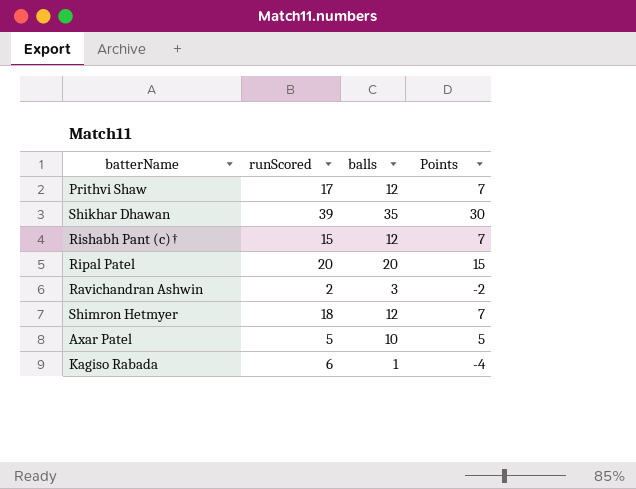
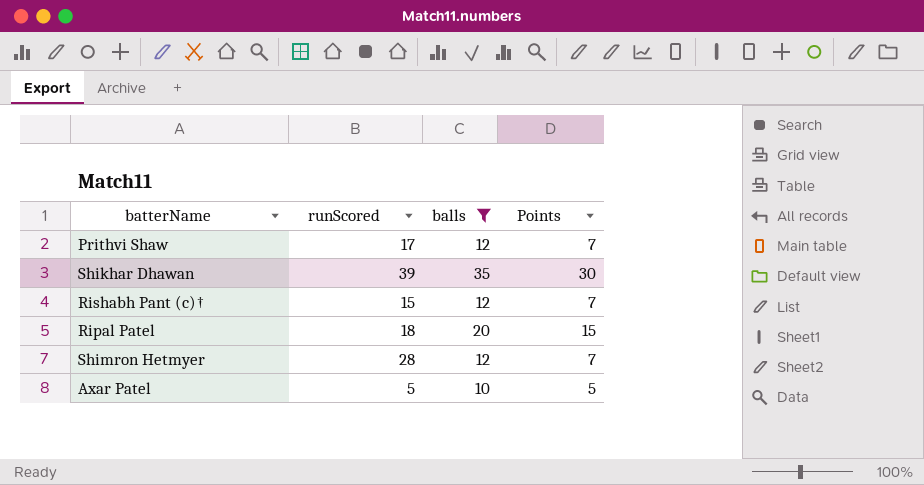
filter: none -> balls >= 10
Ripal Patel | runScored: 20 -> 18
Shimron Hetmyer | runScored: 18 -> 28

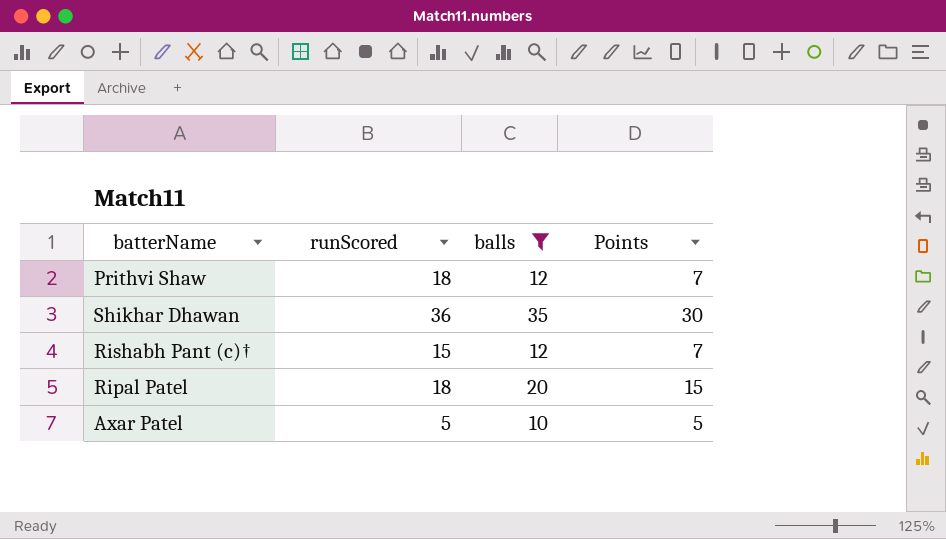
row Shimron Hetmyer: 28 | 12 | 7 -> none
Prithvi Shaw | runScored: 17 -> 18
Shikhar Dhawan | runScored: 39 -> 36

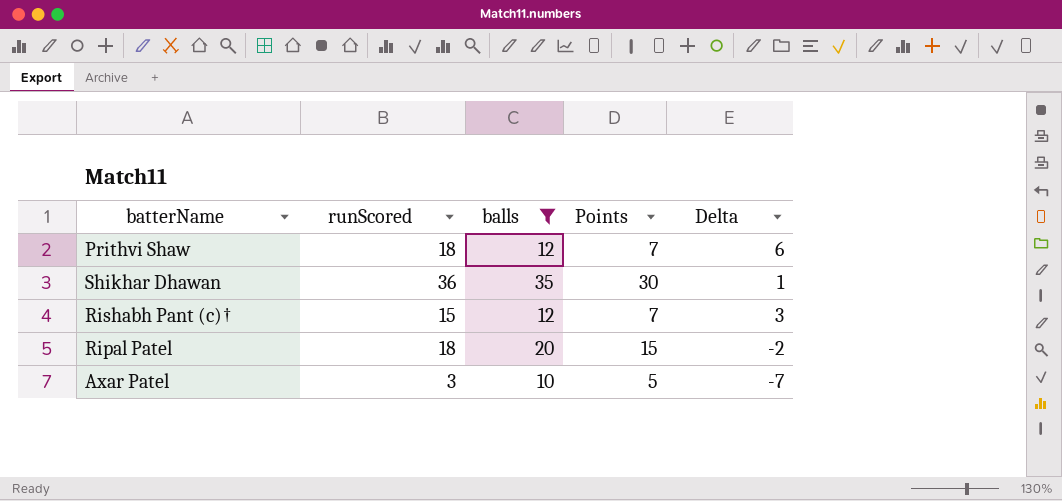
column Delta | formula: none -> [runScored] - [balls]
Axar Patel | runScored: 5 -> 3

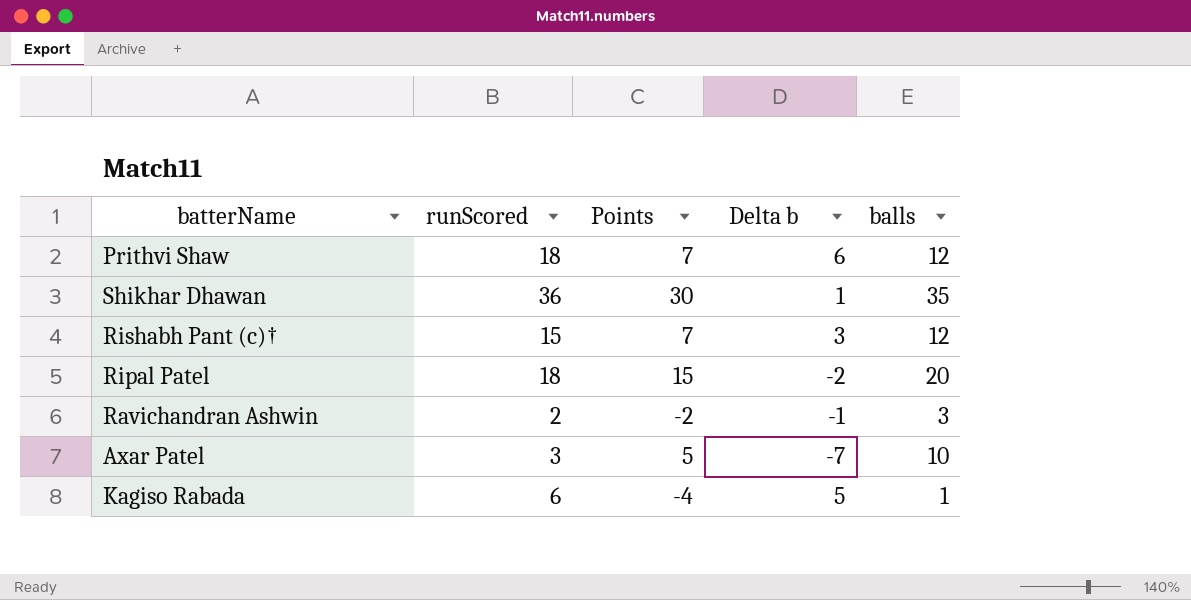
filter: balls >= 10 -> none
column name: Delta -> Delta b
column balls | position: 3 -> 5

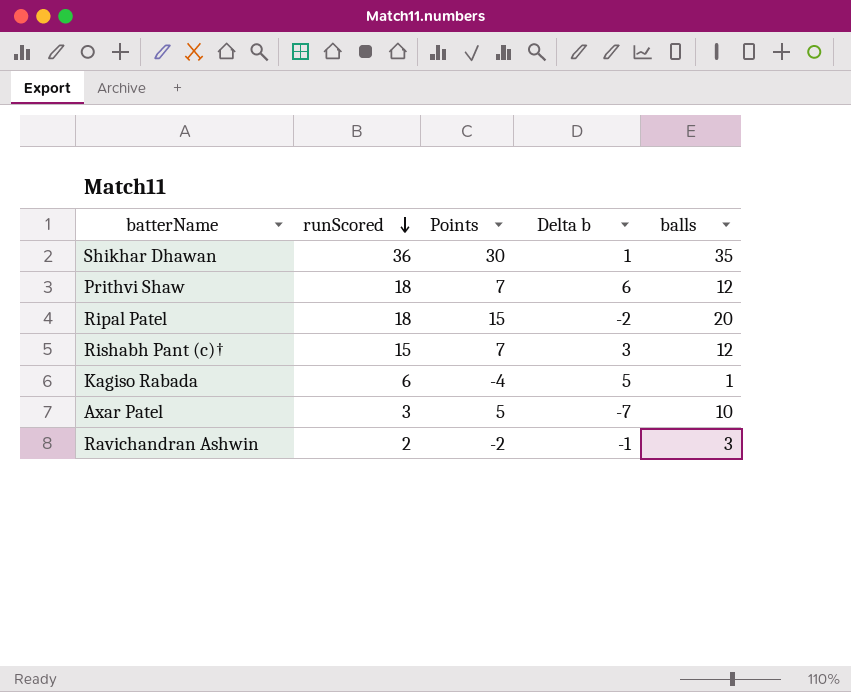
row order: none -> runScored descending

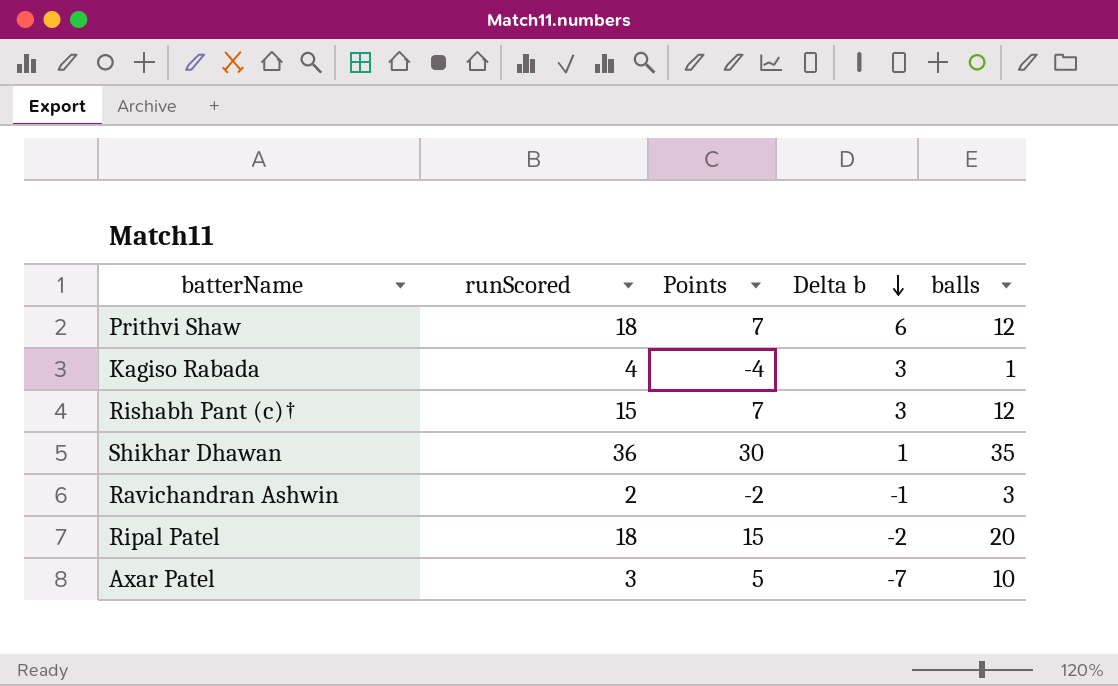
row order: runScored descending -> Delta b descending
Kagiso Rabada | runScored: 6 -> 4
Kagiso Rabada | Delta b: 5 -> 3

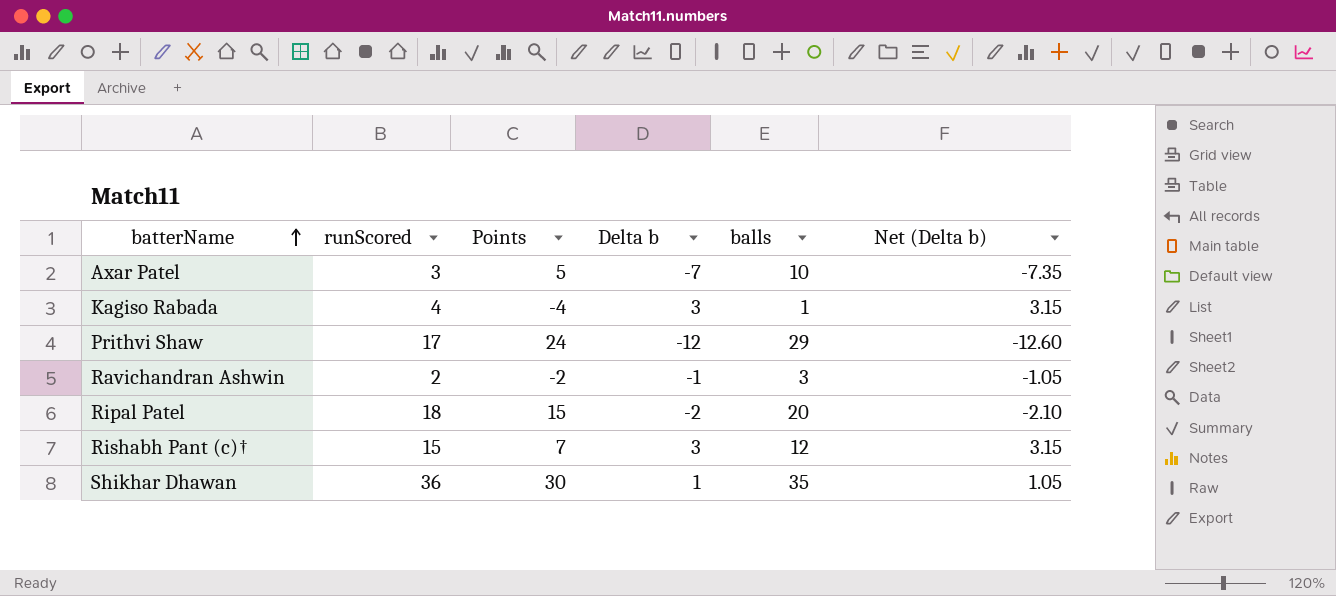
row order: Delta b descending -> batterName ascending
column Net (Delta b) | formula: none -> [Delta b] * 1.05
Prithvi Shaw | runScored: 18 -> 17
Prithvi Shaw | Points: 7 -> 24
Prithvi Shaw | Delta b: 6 -> -12
Prithvi Shaw | balls: 12 -> 29

